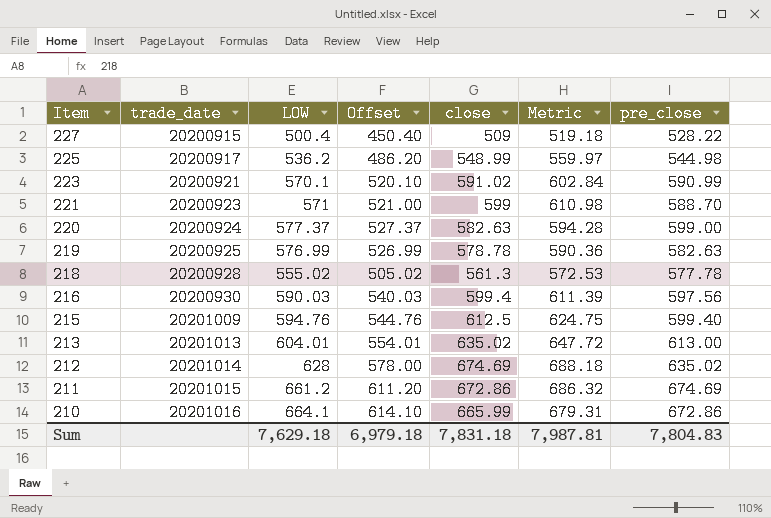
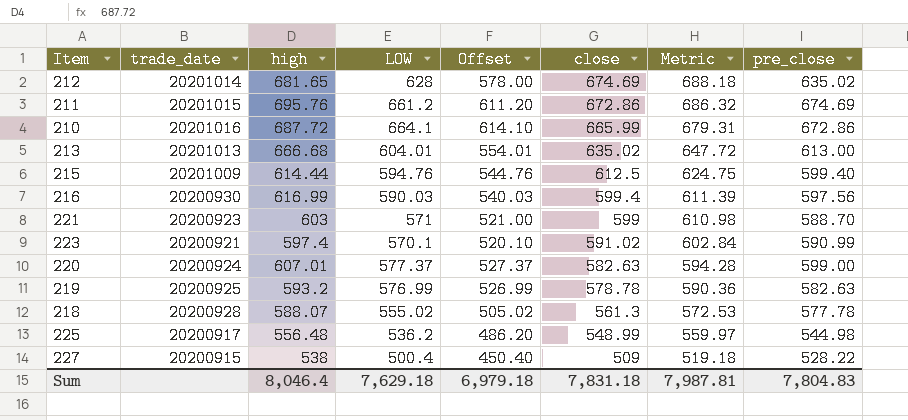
row order: Item descending -> close descending
column high | position: none -> 3

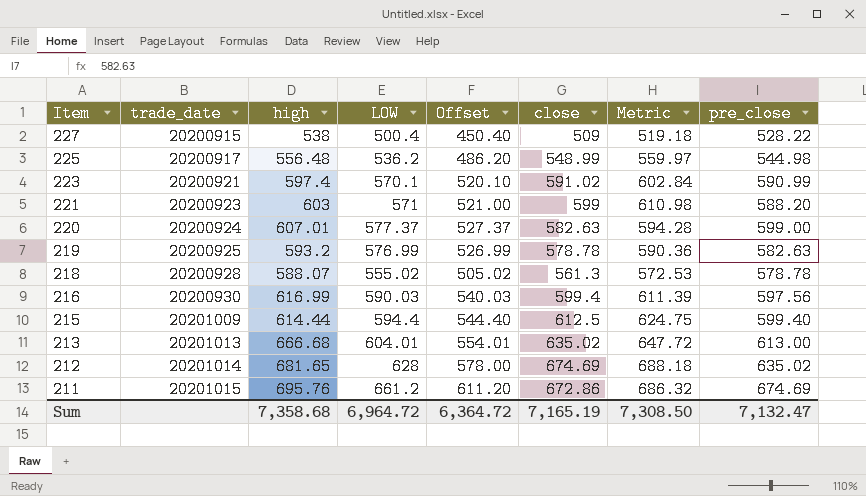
row order: close descending -> Item descending
row 210: 20201016 | 687.72 | 664.1 | 614.10 | 665.99 | 679.31 | 672.86 -> none
221 | pre_close: 588.70 -> 588.20
218 | pre_close: 577.78 -> 578.78
215 | LOW: 594.76 -> 594.4
215 | Offset: 544.76 -> 544.40
Sum | high: 8,046.4 -> 7,358.68
Sum | LOW: 7,629.18 -> 6,964.72
Sum | Offset: 6,979.18 -> 6,364.72
Sum | close: 7,831.18 -> 7,165.19
Sum | Metric: 7,987.81 -> 7,308.50
Sum | pre_close: 7,804.83 -> 7,132.47

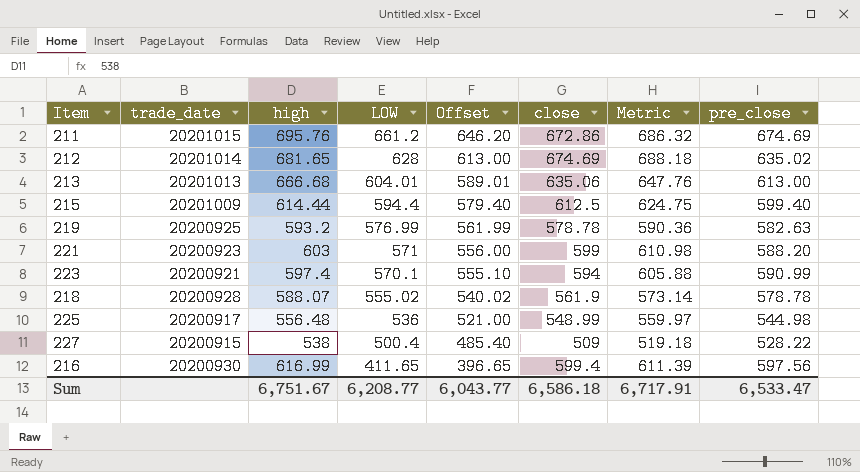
row order: Item descending -> LOW descending
column Offset | formula: [LOW] - 50 -> [LOW] - 15
row 220: 20200924 | 607.01 | 577.37 | 527.37 | 582.63 | 594.28 | 599.00 -> none
213 | close: 635.02 -> 635.06
213 | Metric: 647.72 -> 647.76
223 | close: 591.02 -> 594
223 | Metric: 602.84 -> 605.88
218 | close: 561.3 -> 561.9
218 | Metric: 572.53 -> 573.14
225 | LOW: 536.2 -> 536
216 | LOW: 590.03 -> 411.65
Sum | high: 7,358.68 -> 6,751.67
Sum | LOW: 6,964.72 -> 6,208.77
Sum | Offset: 6,364.72 -> 6,043.77
Sum | close: 7,165.19 -> 6,586.18
Sum | Metric: 7,308.50 -> 6,717.91
Sum | pre_close: 7,132.47 -> 6,533.47

